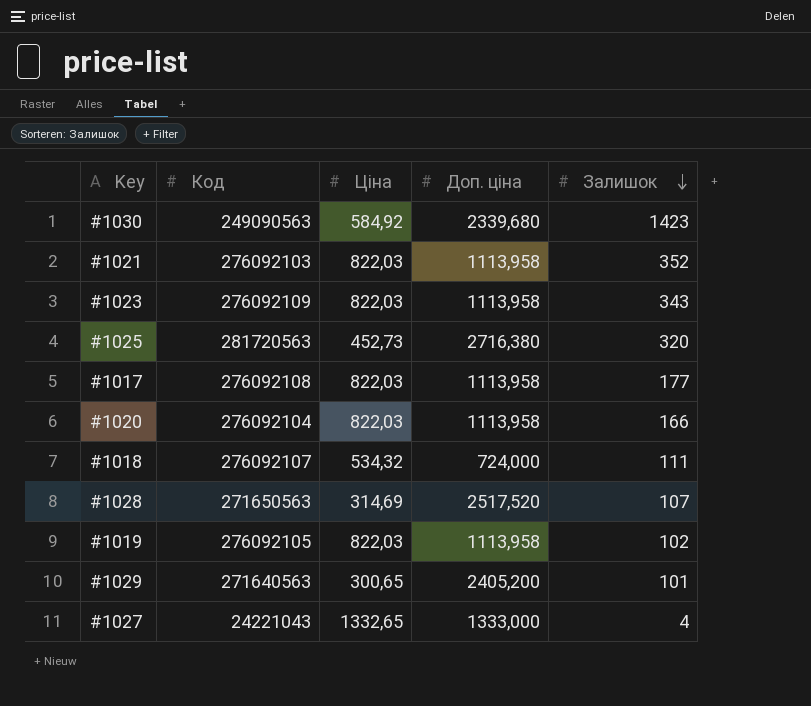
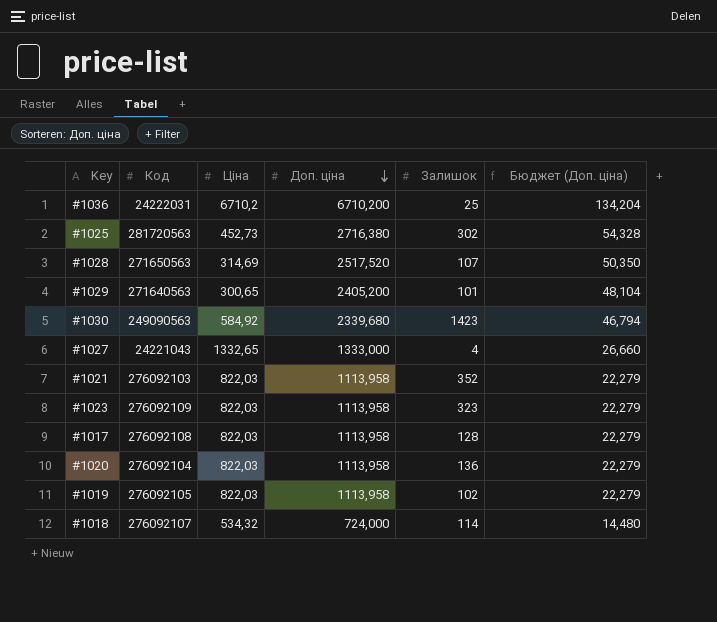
row order: Залишок descending -> Доп. ціна descending
column Бюджет (Доп. ціна) | formula: none -> [Доп. ціна] * 0,02
row #1036: none -> 24222031 | 6710,2 | 6710,200 | 25 | 134,204
#1025 | Залишок: 320 -> 302
#1023 | Залишок: 343 -> 323
#1017 | Залишок: 177 -> 128
#1020 | Залишок: 166 -> 136
#1018 | Залишок: 111 -> 114

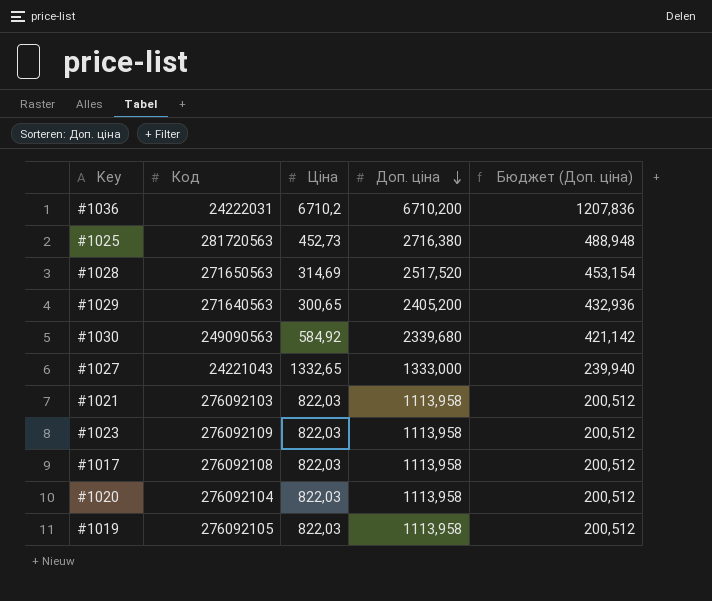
column Залишок | position: 5 -> none
column Бюджет (Доп. ціна) | formula: [Доп. ціна] * 0,02 -> [Доп. ціна] * 0,18
row #1018: 276092107 | 534,32 | 724,000 | 114 | 14,480 -> none

